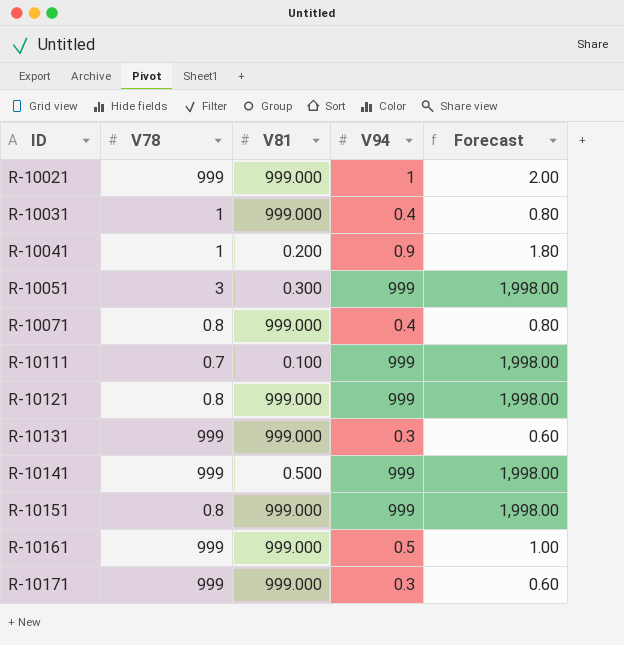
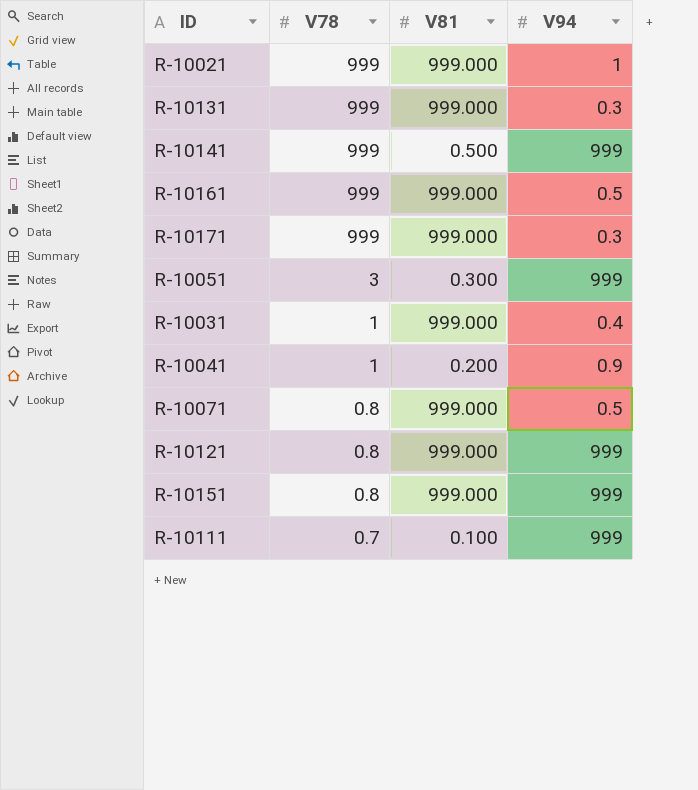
row order: ID ascending -> V78 descending
column Forecast | formula: [V94] * 2 -> none
R-10071 | V94: 0.4 -> 0.5

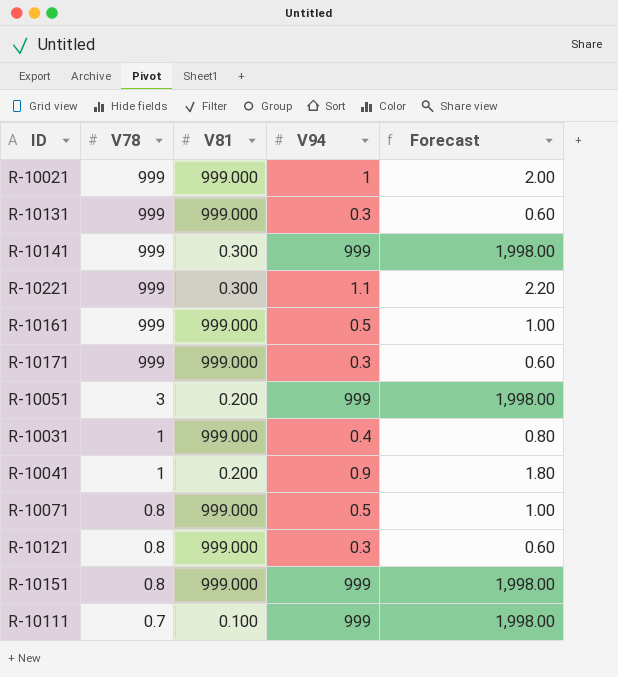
column Forecast | formula: none -> [V94] * 2
R-10141 | V81: 0.500 -> 0.300
row R-10221: none -> 999 | 0.300 | 1.1 | 2.20
R-10051 | V81: 0.300 -> 0.200
R-10121 | V94: 999 -> 0.3

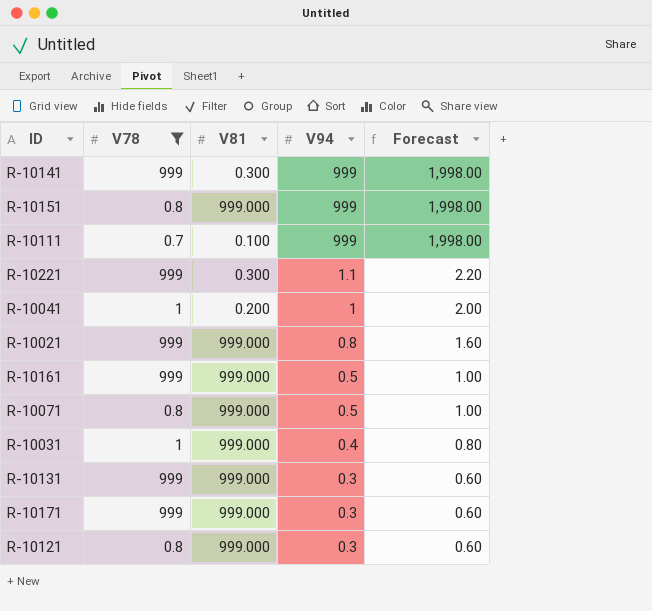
filter: none -> V78 != 3
row order: V78 descending -> V94 descending
R-10041 | V94: 0.9 -> 1
R-10041 | Forecast: 1.80 -> 2.00
R-10021 | V94: 1 -> 0.8
R-10021 | Forecast: 2.00 -> 1.60

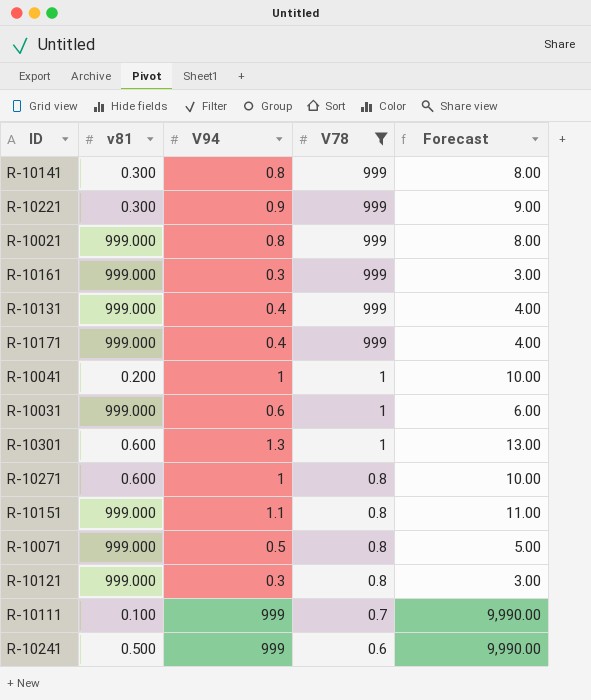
row order: V94 descending -> V78 descending
column name: V81 -> v81
column V78 | position: 2 -> 4
column Forecast | formula: [V94] * 2 -> [V94] * 10
R-10141 | V94: 999 -> 0.8
R-10221 | V94: 1.1 -> 0.9
R-10161 | V94: 0.5 -> 0.3
R-10131 | V94: 0.3 -> 0.4
R-10171 | V94: 0.3 -> 0.4
R-10031 | V94: 0.4 -> 0.6
row R-10301: none -> 0.600 | 1.3 | 1 | 13.00
row R-10271: none -> 0.600 | 1 | 0.8 | 10.00
R-10151 | V94: 999 -> 1.1
row R-10241: none -> 0.500 | 999 | 0.6 | 9,990.00

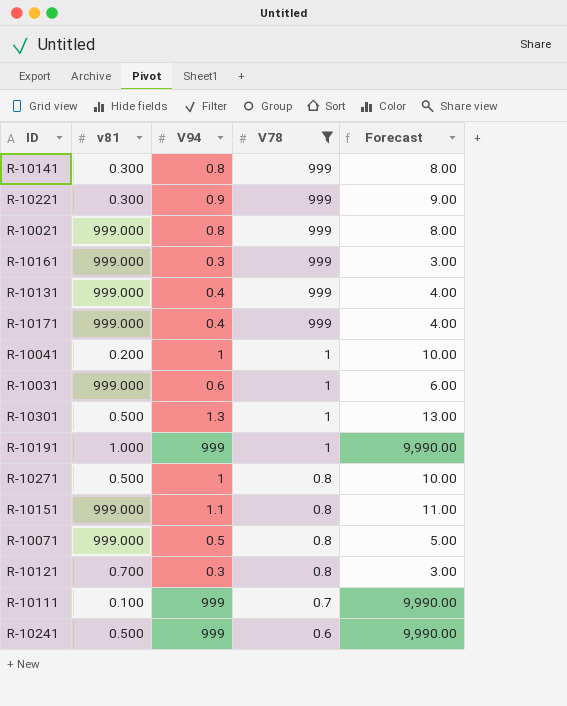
R-10301 | v81: 0.600 -> 0.500
row R-10191: none -> 1.000 | 999 | 1 | 9,990.00
R-10271 | v81: 0.600 -> 0.500
R-10121 | v81: 999.000 -> 0.700

